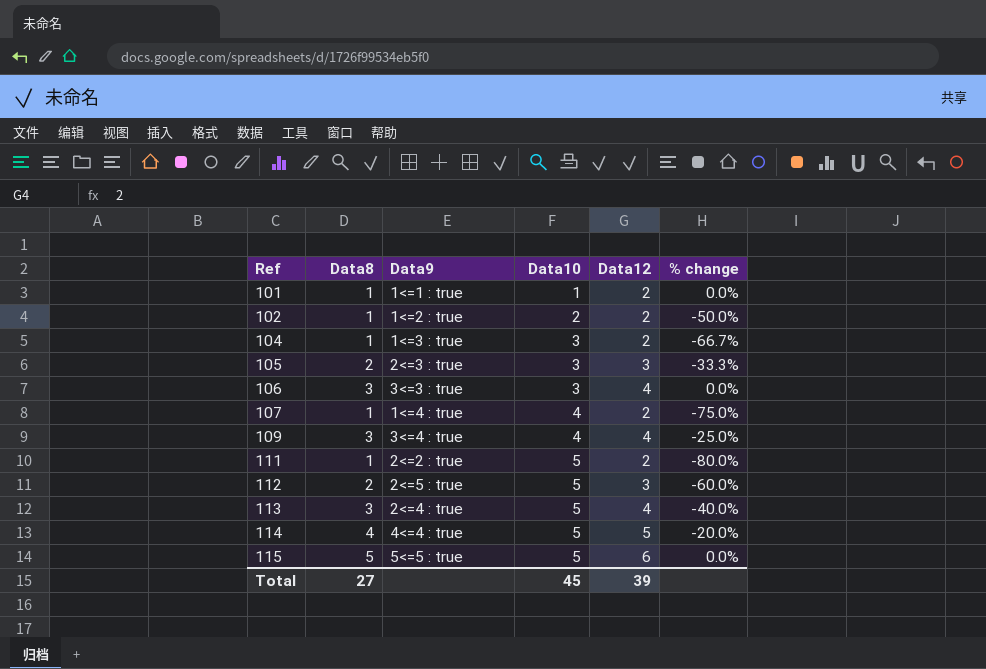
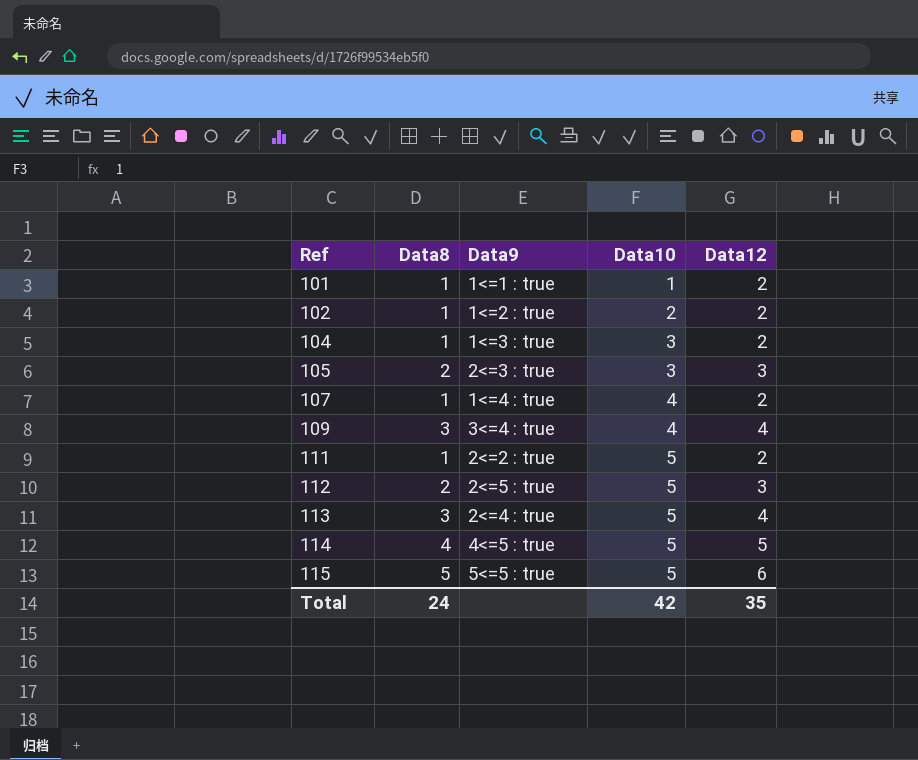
column % change | formula: ([Data8] - [Data10]) / [Data10] -> none
row 106: 3 | 3<=3 : true | 3 | 4 | 0.0% -> none
114 | Data9: 4<=4 : true -> 4<=5 : true
Total | Data8: 27 -> 24
Total | Data10: 45 -> 42
Total | Data12: 39 -> 35

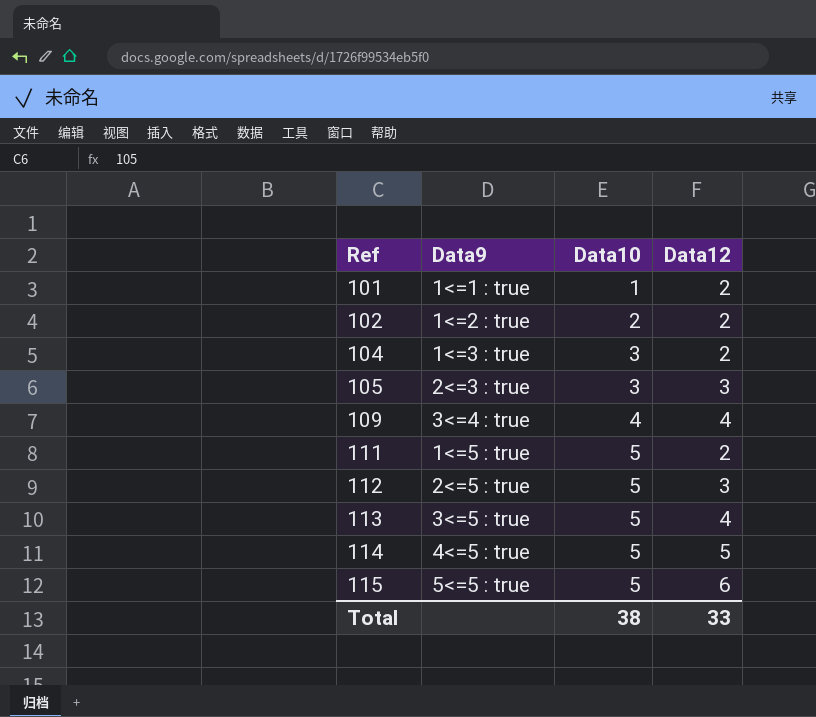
column Data8 | position: 2 -> none
row 107: 1 | 1<=4 : true | 4 | 2 -> none
111 | Data9: 2<=2 : true -> 1<=5 : true
113 | Data9: 2<=4 : true -> 3<=5 : true
Total | Data10: 42 -> 38
Total | Data12: 35 -> 33

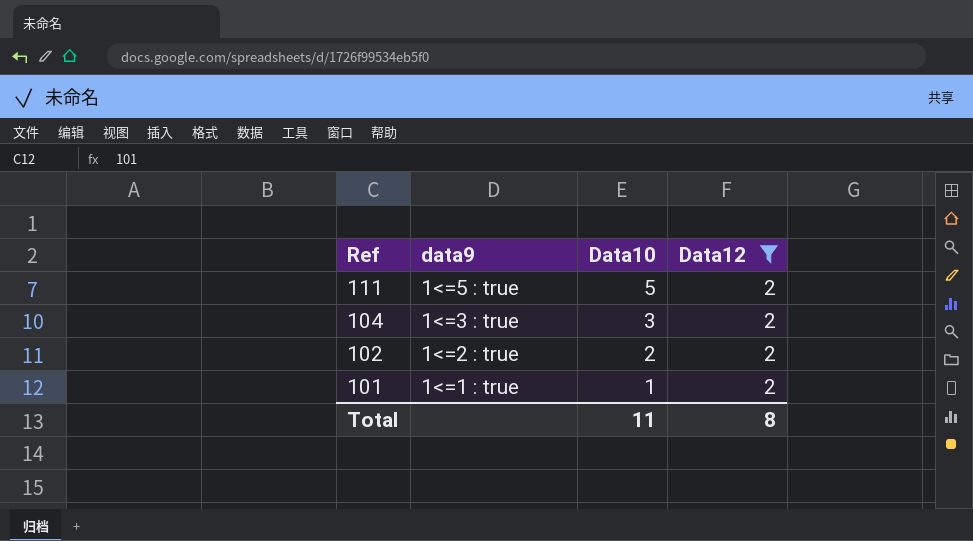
filter: none -> Data12 = 2
row order: Ref ascending -> Ref descending
column name: Data9 -> data9
Total | Data10: 38 -> 11
Total | Data12: 33 -> 8

